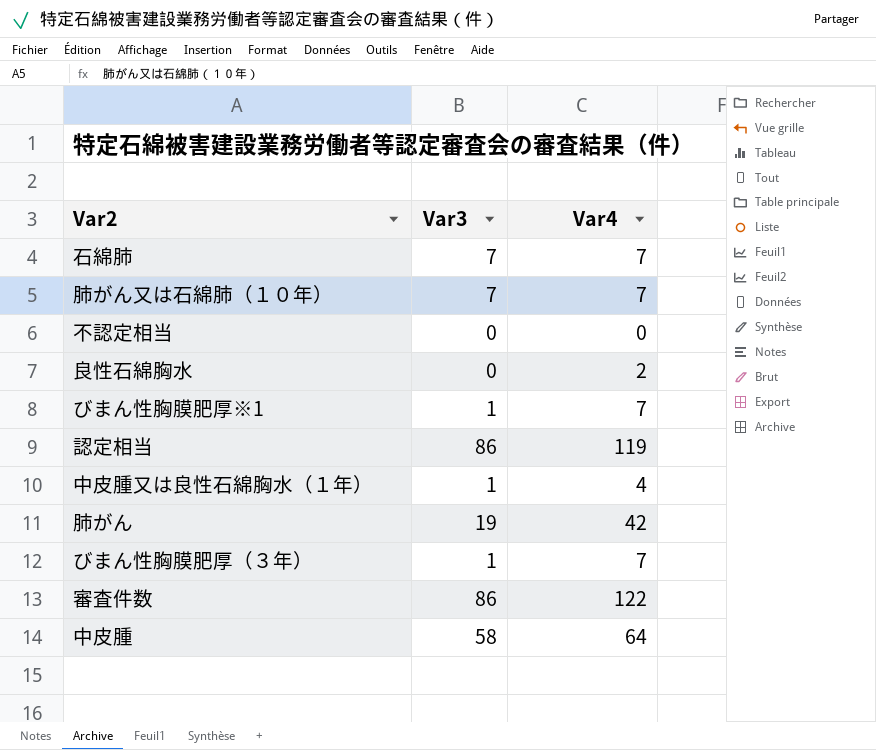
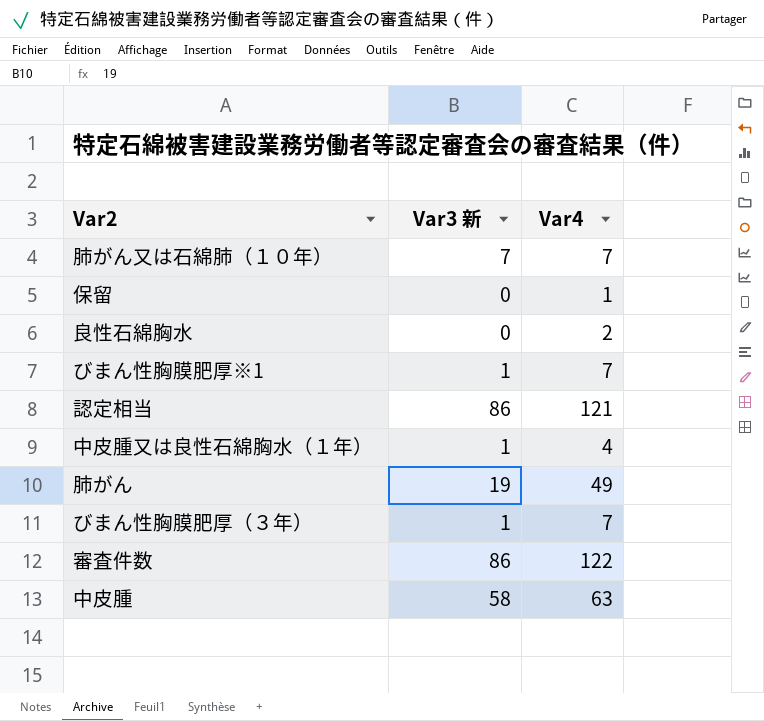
column name: Var3 -> Var3 新
row 石綿肺: 7 | 7 -> none
row 不認定相当: 0 | 0 -> none
row 保留: none -> 0 | 1
認定相当 | Var4: 119 -> 121
肺がん | Var4: 42 -> 49
中皮腫 | Var4: 64 -> 63

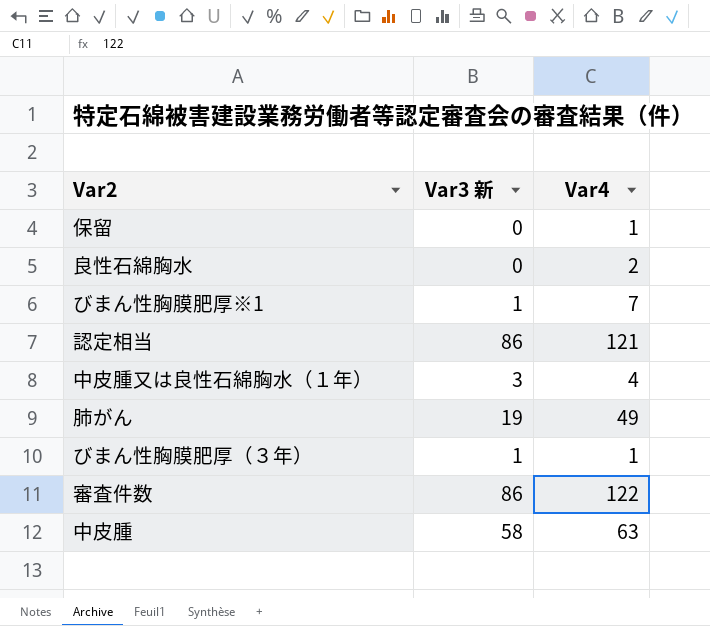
row 肺がん又は石綿肺（１０年）: 7 | 7 -> none
中皮腫又は良性石綿胸水（１年） | Var3 新: 1 -> 3
びまん性胸膜肥厚（３年） | Var4: 7 -> 1

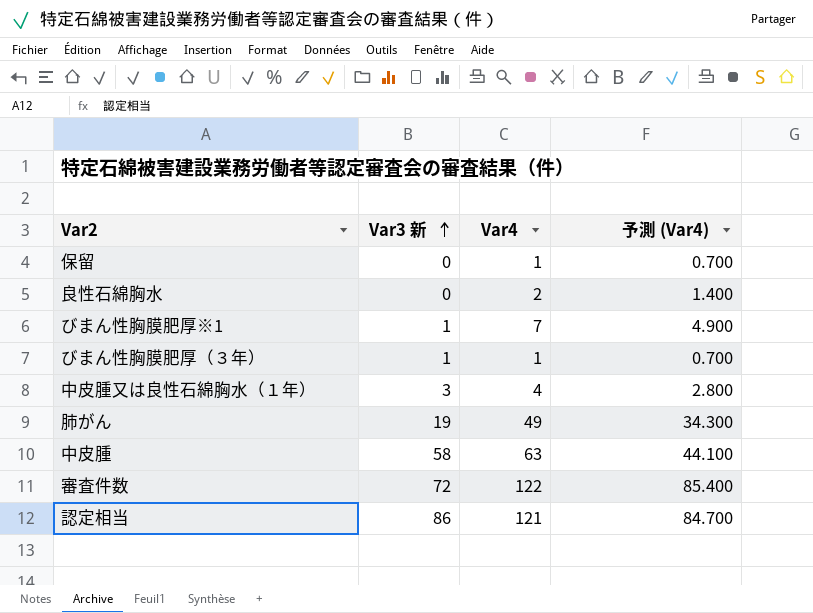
row order: none -> Var3 新 ascending
column 予測 (Var4) | formula: none -> [Var4] * 0.7
審査件数 | Var3 新: 86 -> 72

